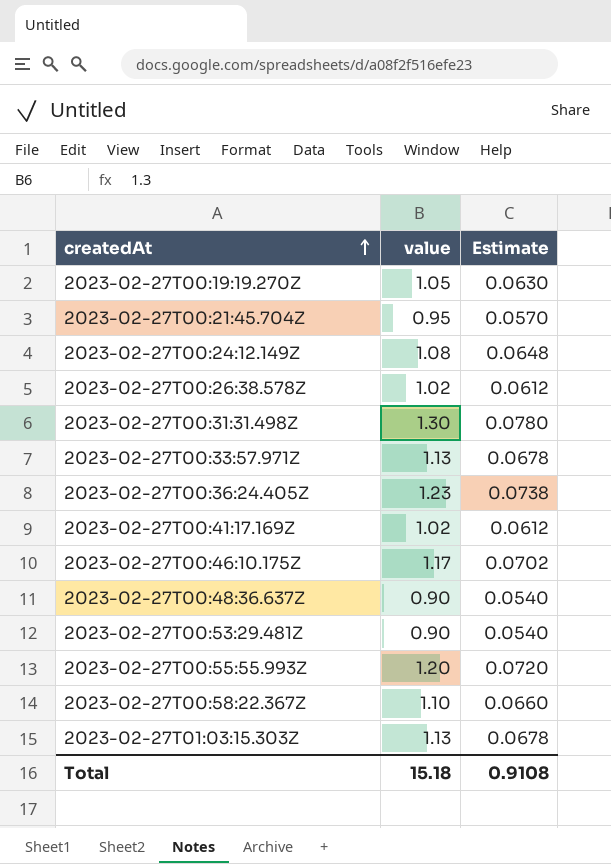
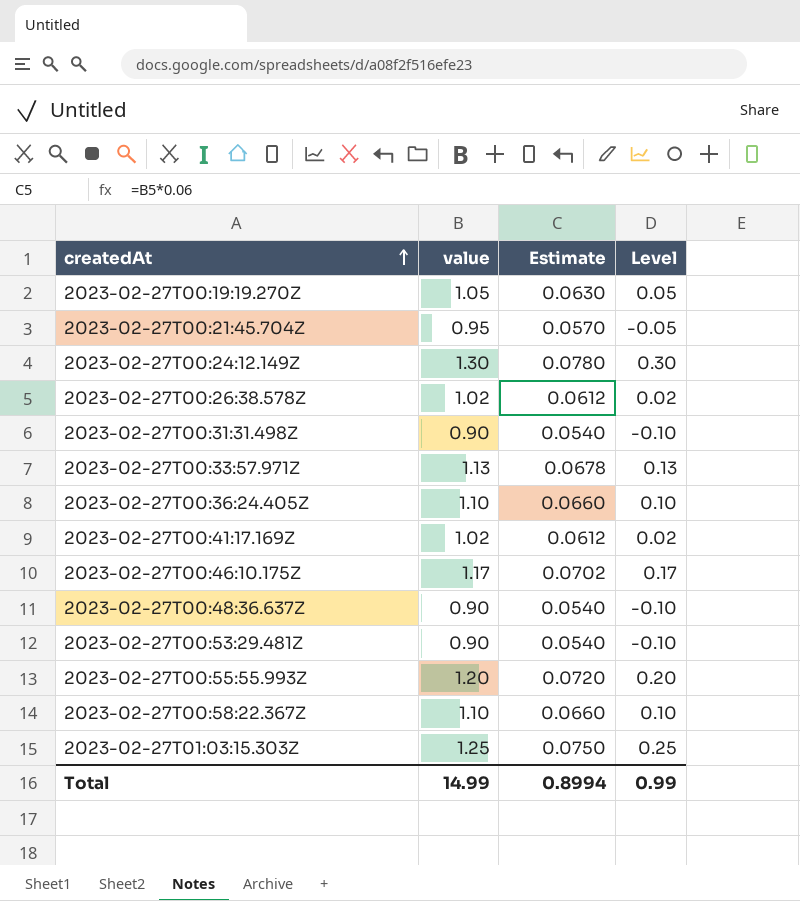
column Level | formula: none -> [value] - 1
2023-02-27T00:24:12.149Z | value: 1.08 -> 1.30
2023-02-27T00:24:12.149Z | Estimate: 0.0648 -> 0.0780
2023-02-27T00:31:31.498Z | value: 1.30 -> 0.90
2023-02-27T00:31:31.498Z | Estimate: 0.0780 -> 0.0540
2023-02-27T00:36:24.405Z | value: 1.23 -> 1.10
2023-02-27T00:36:24.405Z | Estimate: 0.0738 -> 0.0660
2023-02-27T01:03:15.303Z | value: 1.13 -> 1.25
2023-02-27T01:03:15.303Z | Estimate: 0.0678 -> 0.0750
Total | value: 15.18 -> 14.99
Total | Estimate: 0.9108 -> 0.8994

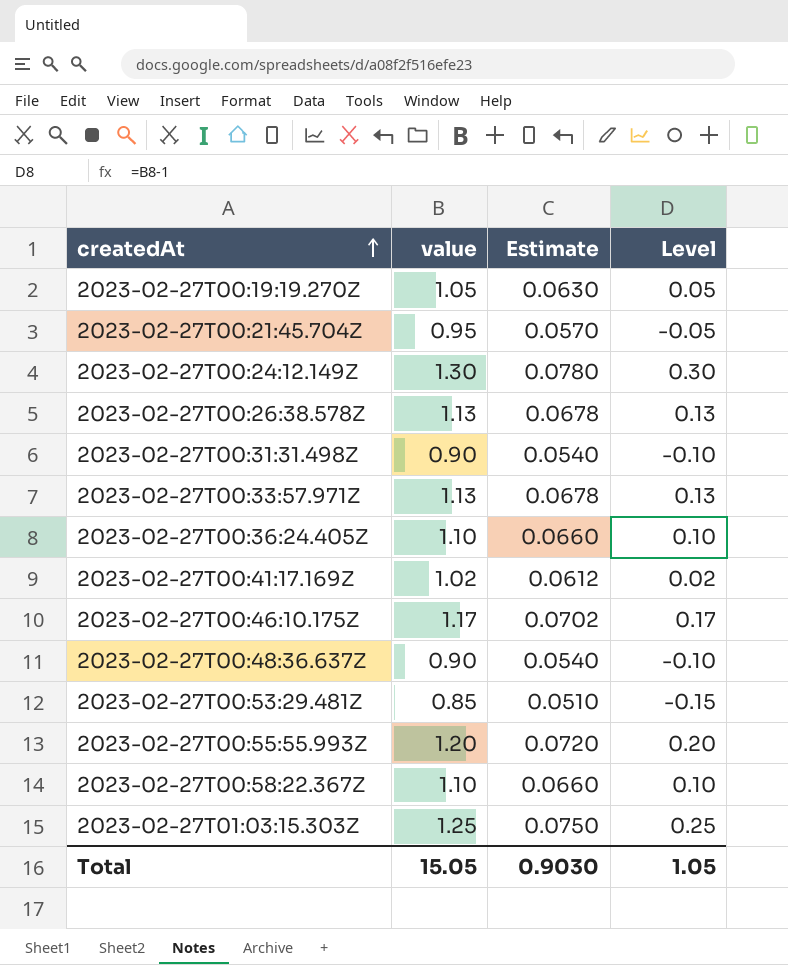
2023-02-27T00:26:38.578Z | value: 1.02 -> 1.13
2023-02-27T00:26:38.578Z | Estimate: 0.0612 -> 0.0678
2023-02-27T00:26:38.578Z | Level: 0.02 -> 0.13
2023-02-27T00:53:29.481Z | value: 0.90 -> 0.85
2023-02-27T00:53:29.481Z | Estimate: 0.0540 -> 0.0510
2023-02-27T00:53:29.481Z | Level: -0.10 -> -0.15
Total | value: 14.99 -> 15.05
Total | Estimate: 0.8994 -> 0.9030
Total | Level: 0.99 -> 1.05

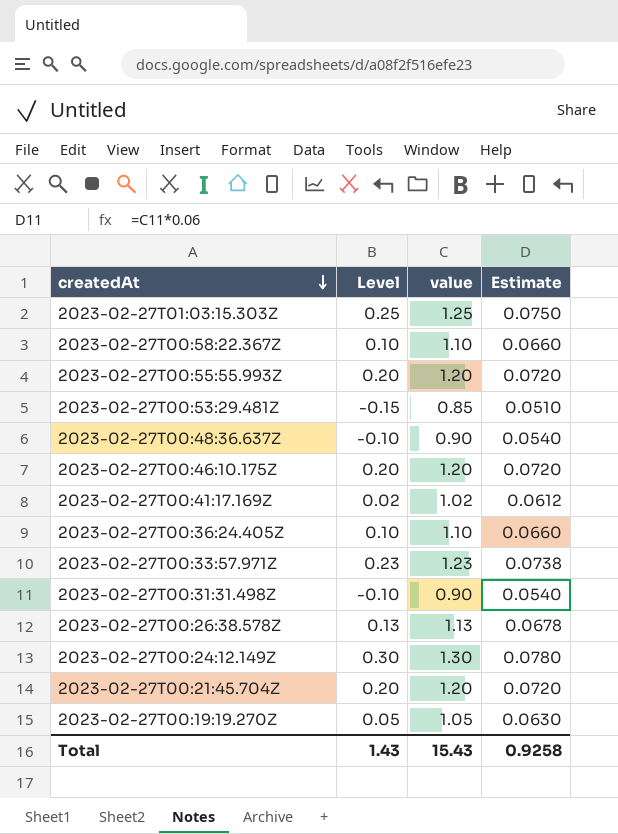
row order: createdAt ascending -> createdAt descending
column Level | position: 4 -> 2
2023-02-27T00:46:10.175Z | Level: 0.17 -> 0.20
2023-02-27T00:46:10.175Z | value: 1.17 -> 1.20
2023-02-27T00:46:10.175Z | Estimate: 0.0702 -> 0.0720
2023-02-27T00:33:57.971Z | Level: 0.13 -> 0.23
2023-02-27T00:33:57.971Z | value: 1.13 -> 1.23
2023-02-27T00:33:57.971Z | Estimate: 0.0678 -> 0.0738
2023-02-27T00:21:45.704Z | Level: -0.05 -> 0.20
2023-02-27T00:21:45.704Z | value: 0.95 -> 1.20
2023-02-27T00:21:45.704Z | Estimate: 0.0570 -> 0.0720
Total | Level: 1.05 -> 1.43
Total | value: 15.05 -> 15.43
Total | Estimate: 0.9030 -> 0.9258

